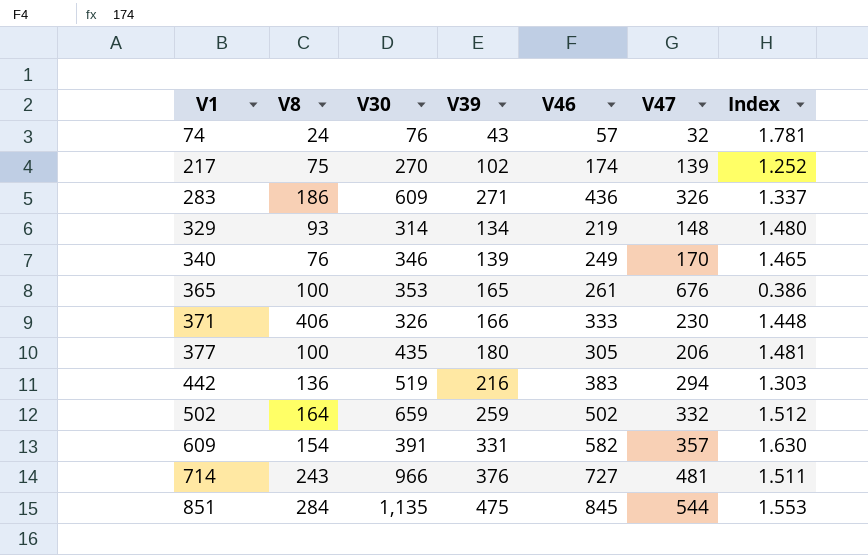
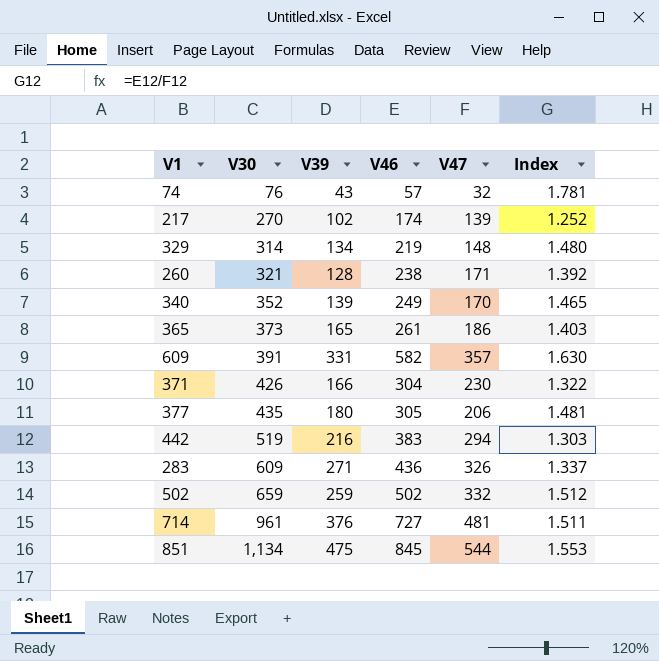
row order: V1 ascending -> V30 ascending
column V8 | position: 2 -> none
row 260: none -> 321 | 128 | 238 | 171 | 1.392
340 | V30: 346 -> 352
365 | V30: 353 -> 373
365 | V47: 676 -> 186
365 | Index: 0.386 -> 1.403
371 | V30: 326 -> 426
371 | V46: 333 -> 304
371 | Index: 1.448 -> 1.322
714 | V30: 966 -> 961
851 | V30: 1,135 -> 1,134

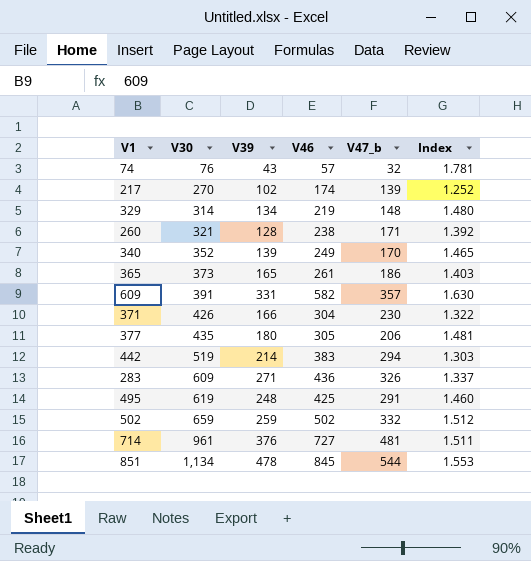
column name: V47 -> V47_b
442 | V39: 216 -> 214
row 495: none -> 619 | 248 | 425 | 291 | 1.460
851 | V39: 475 -> 478

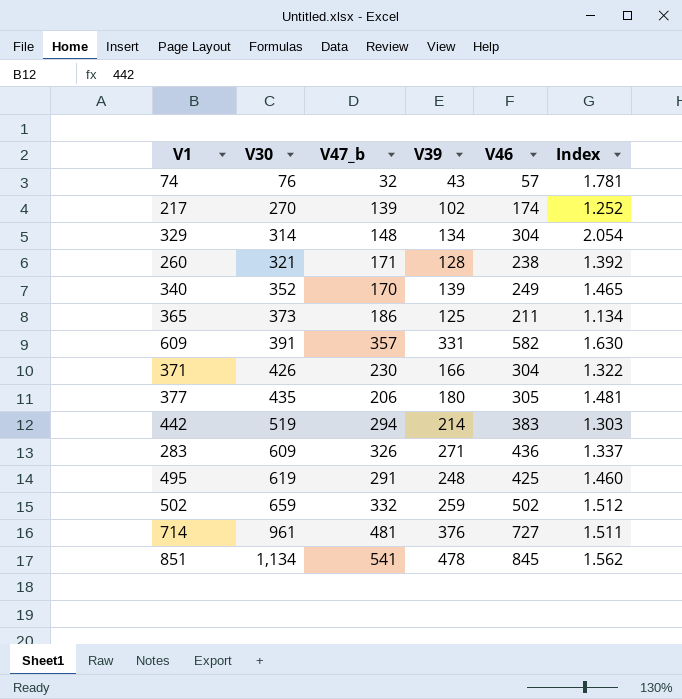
column V47_b | position: 5 -> 3
329 | V46: 219 -> 304
329 | Index: 1.480 -> 2.054
365 | V39: 165 -> 125
365 | V46: 261 -> 211
365 | Index: 1.403 -> 1.134
851 | V47_b: 544 -> 541
851 | Index: 1.553 -> 1.562

